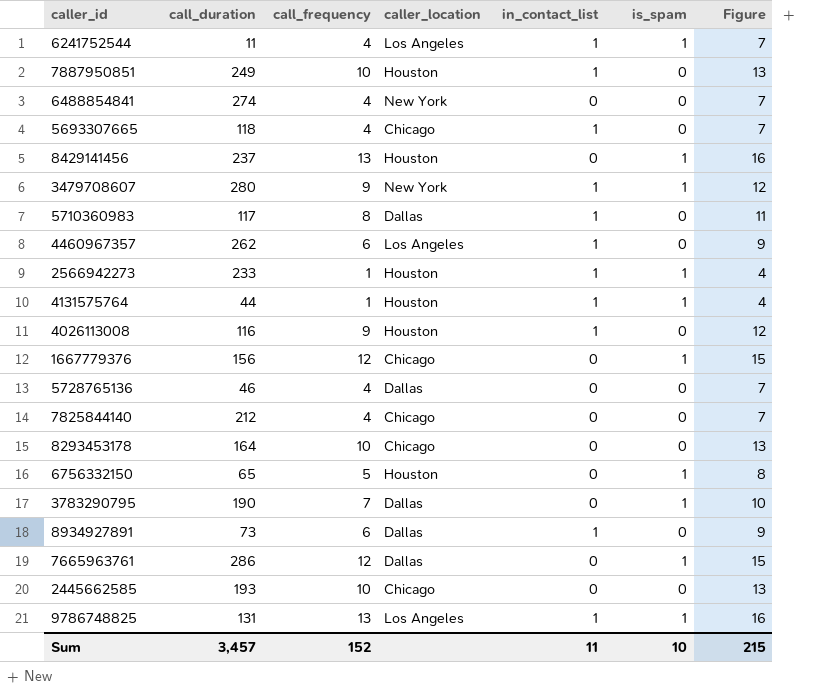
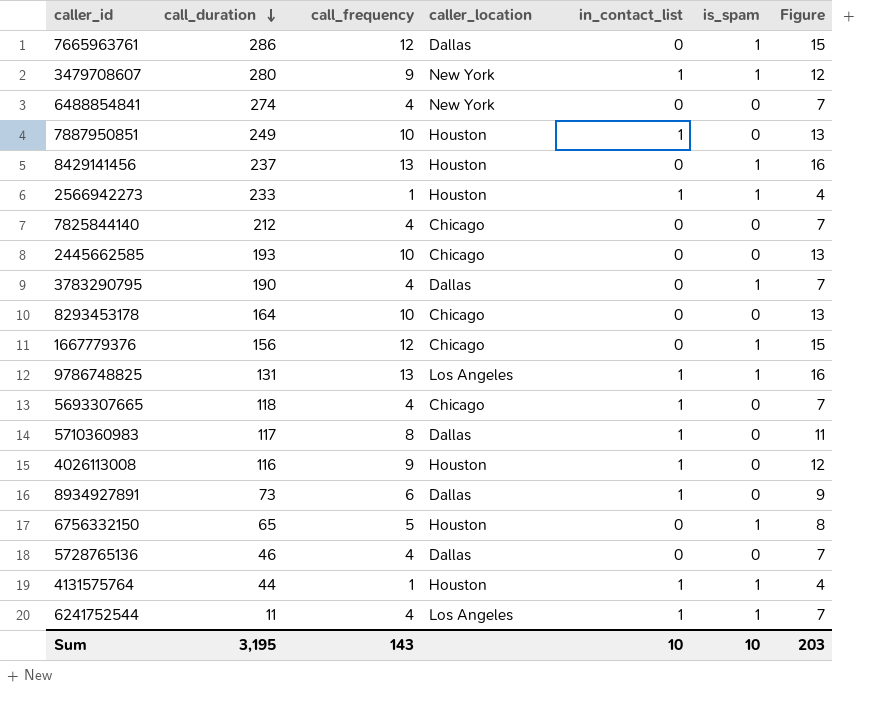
row order: none -> call_duration descending
row 4460967357: 262 | 6 | Los Angeles | 1 | 0 | 9 -> none
3783290795 | call_frequency: 7 -> 4
3783290795 | Figure: 10 -> 7
Sum | call_duration: 3,457 -> 3,195
Sum | call_frequency: 152 -> 143
Sum | in_contact_list: 11 -> 10
Sum | Figure: 215 -> 203

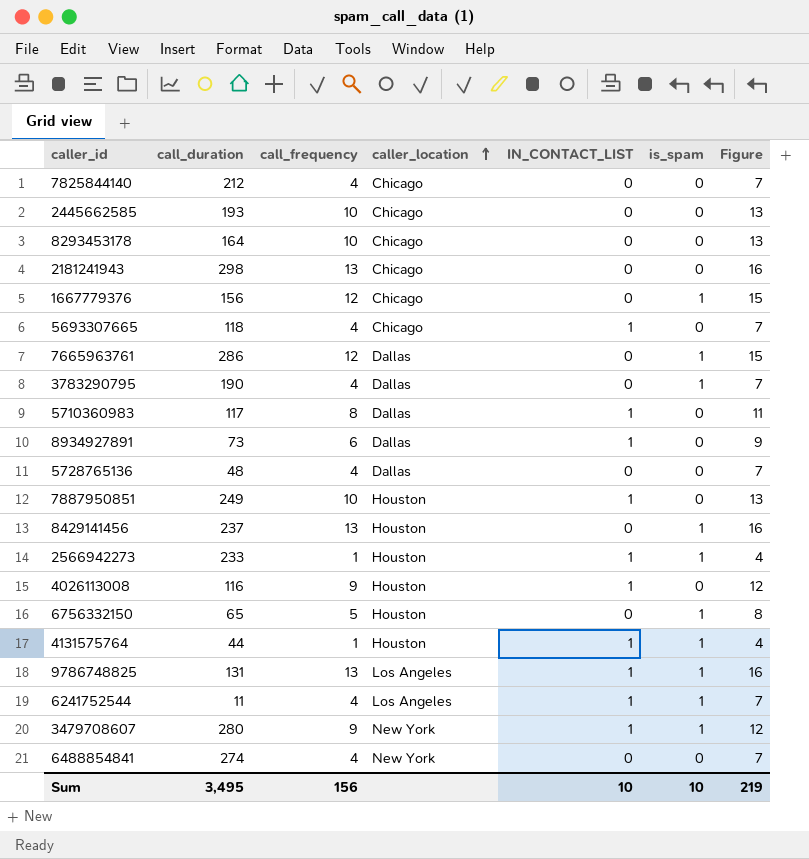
row order: call_duration descending -> caller_location ascending
column name: in_contact_list -> IN_CONTACT_LIST
row 2181241943: none -> 298 | 13 | Chicago | 0 | 0 | 16
5728765136 | call_duration: 46 -> 48
Sum | call_duration: 3,195 -> 3,495
Sum | call_frequency: 143 -> 156
Sum | Figure: 203 -> 219

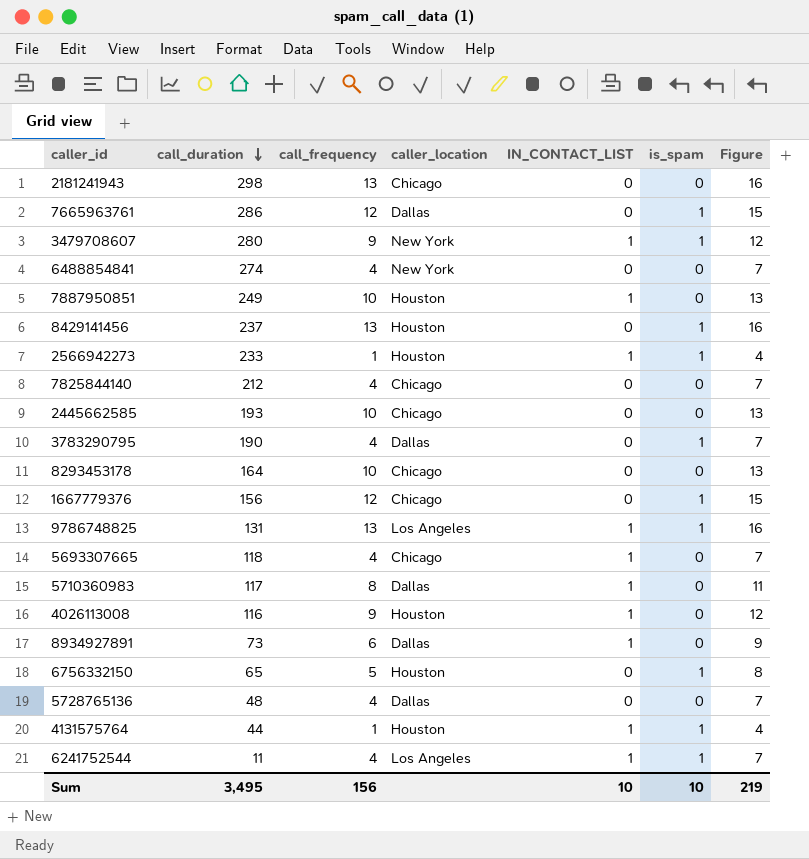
row order: caller_location ascending -> call_duration descending

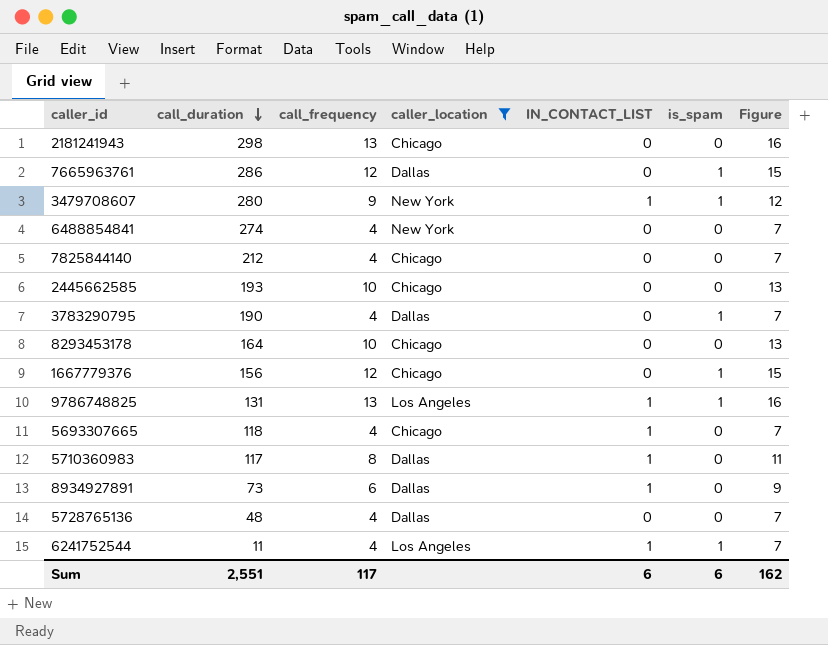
filter: none -> caller_location != Houston
Sum | call_duration: 3,495 -> 2,551
Sum | call_frequency: 156 -> 117
Sum | IN_CONTACT_LIST: 10 -> 6
Sum | is_spam: 10 -> 6
Sum | Figure: 219 -> 162

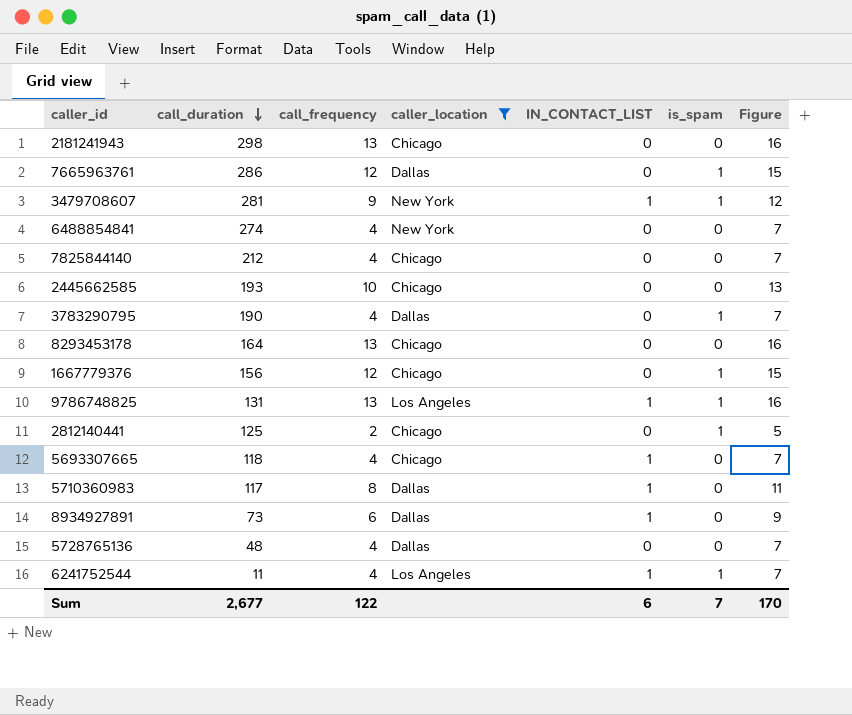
3479708607 | call_duration: 280 -> 281
8293453178 | call_frequency: 10 -> 13
8293453178 | Figure: 13 -> 16
row 2812140441: none -> 125 | 2 | Chicago | 0 | 1 | 5
Sum | call_duration: 2,551 -> 2,677
Sum | call_frequency: 117 -> 122
Sum | is_spam: 6 -> 7
Sum | Figure: 162 -> 170

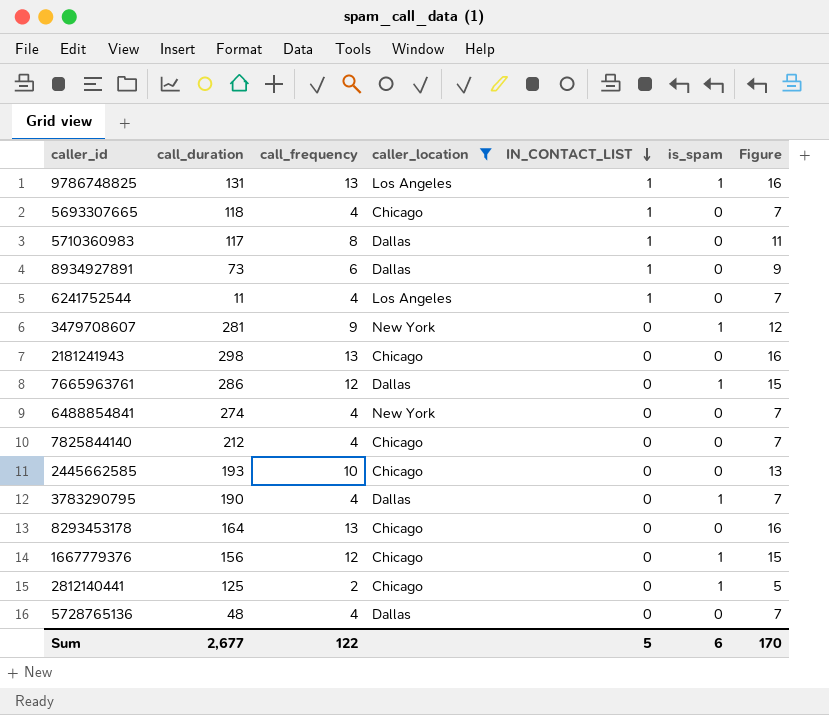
row order: call_duration descending -> IN_CONTACT_LIST descending
6241752544 | is_spam: 1 -> 0
3479708607 | IN_CONTACT_LIST: 1 -> 0
Sum | IN_CONTACT_LIST: 6 -> 5
Sum | is_spam: 7 -> 6

